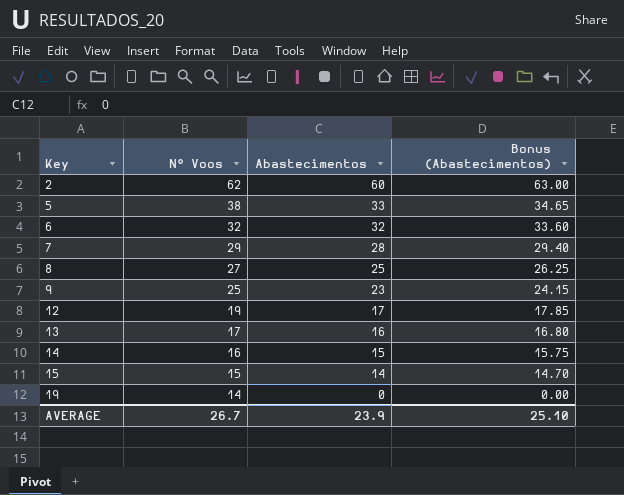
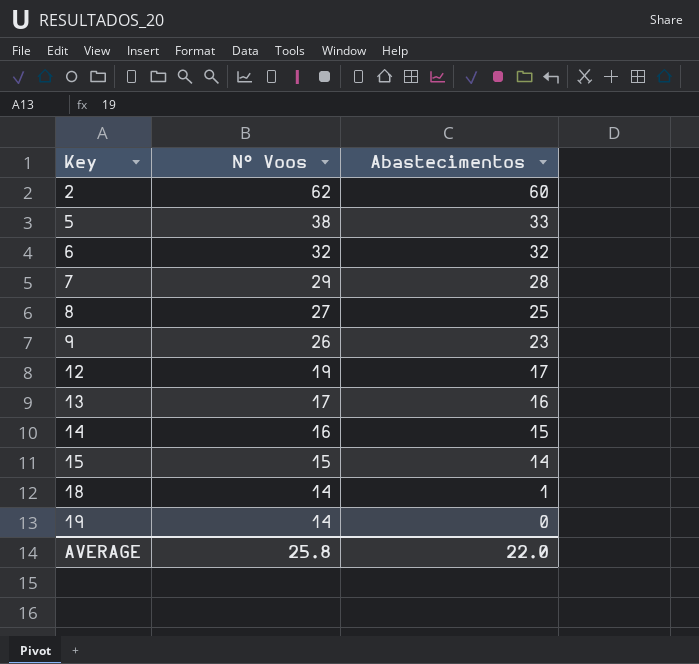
column Bonus (Abastecimentos) | formula: [Abastecimentos] * 1.05 -> none
9 | N° Voos: 25 -> 26
row 18: none -> 14 | 1
AVERAGE | N° Voos: 26.7 -> 25.8
AVERAGE | Abastecimentos: 23.9 -> 22.0

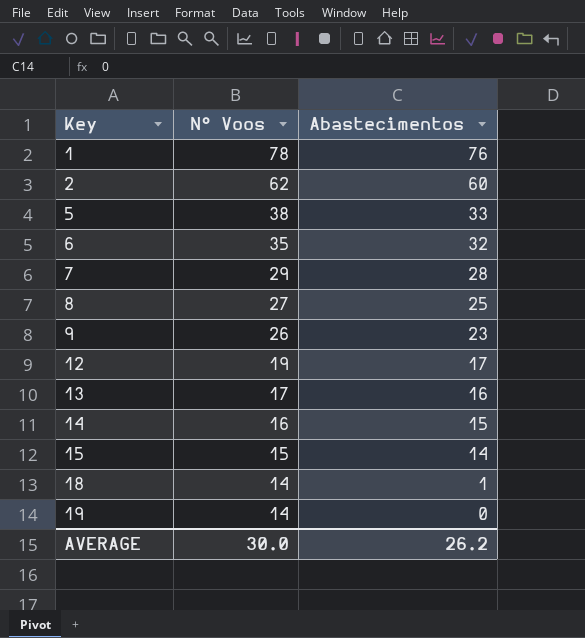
row 1: none -> 78 | 76
6 | N° Voos: 32 -> 35
AVERAGE | N° Voos: 25.8 -> 30.0
AVERAGE | Abastecimentos: 22.0 -> 26.2

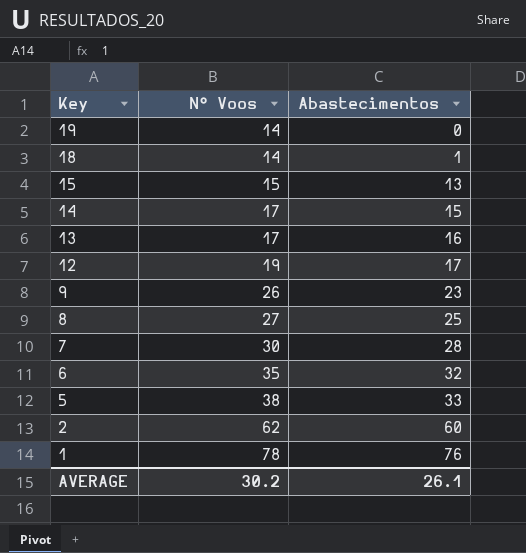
row order: Key ascending -> Key descending
15 | Abastecimentos: 14 -> 13
14 | N° Voos: 16 -> 17
7 | N° Voos: 29 -> 30
AVERAGE | N° Voos: 30.0 -> 30.2
AVERAGE | Abastecimentos: 26.2 -> 26.1

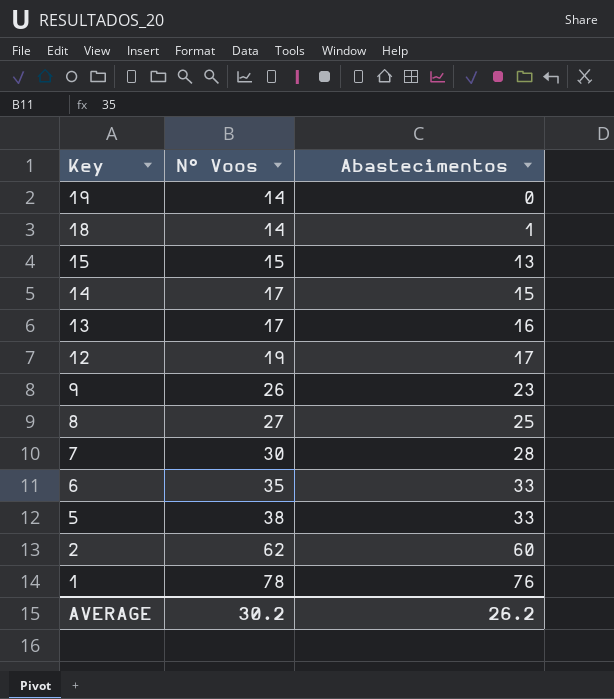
6 | Abastecimentos: 32 -> 33
AVERAGE | Abastecimentos: 26.1 -> 26.2

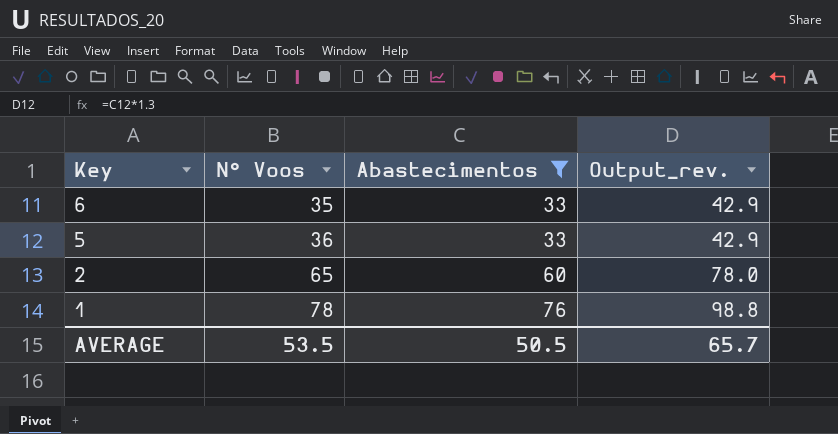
filter: none -> Abastecimentos >= 33
column Output_rev. | formula: none -> [Abastecimentos] * 1.3
5 | N° Voos: 38 -> 36
2 | N° Voos: 62 -> 65
AVERAGE | N° Voos: 30.2 -> 53.5
AVERAGE | Abastecimentos: 26.2 -> 50.5

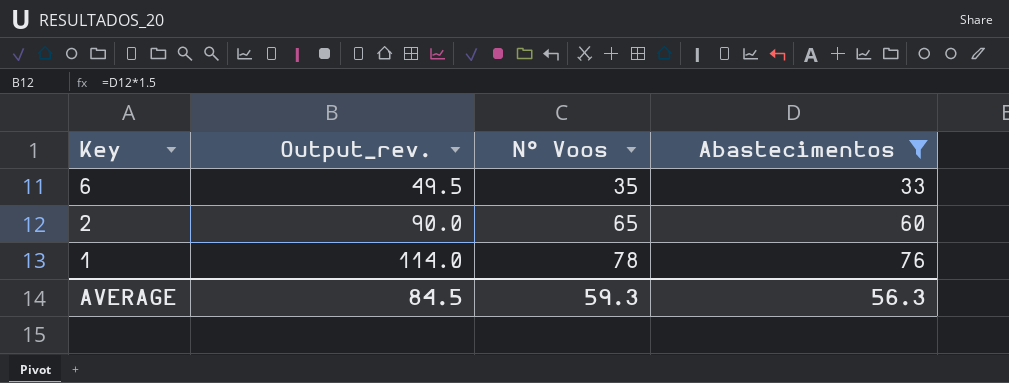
column Output_rev. | formula: [Abastecimentos] * 1.3 -> [Abastecimentos] * 1.5
column Output_rev. | position: 4 -> 2
row 5: 36 | 33 | 42.9 -> none
AVERAGE | Output_rev.: 65.7 -> 84.5
AVERAGE | N° Voos: 53.5 -> 59.3
AVERAGE | Abastecimentos: 50.5 -> 56.3

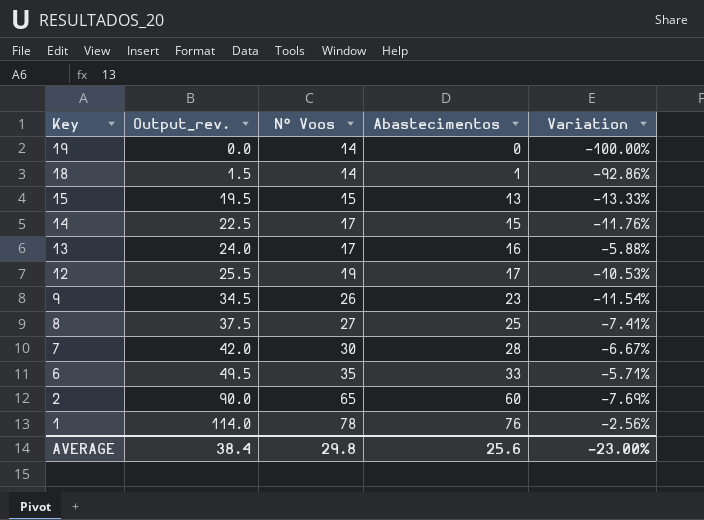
filter: Abastecimentos >= 33 -> none
column Variation | formula: none -> ([Abastecimentos] - [N° Voos]) / [N° Voos]
AVERAGE | Output_rev.: 84.5 -> 38.4
AVERAGE | N° Voos: 59.3 -> 29.8
AVERAGE | Abastecimentos: 56.3 -> 25.6

